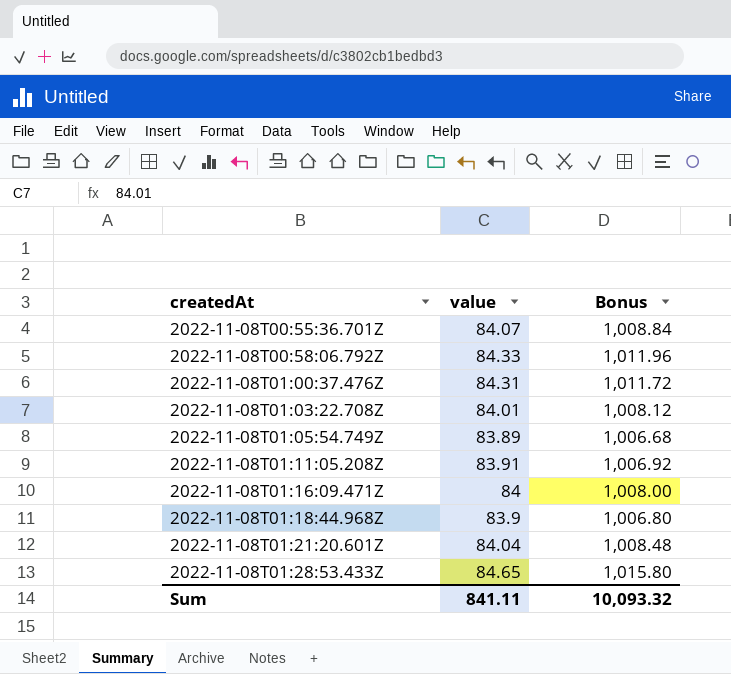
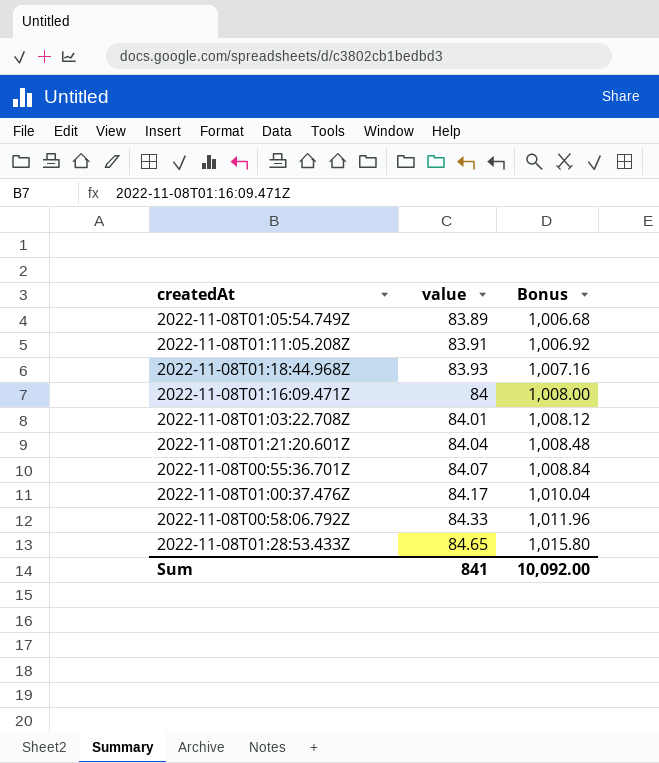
row order: createdAt ascending -> value ascending
2022-11-08T01:18:44.968Z | value: 83.9 -> 83.93
2022-11-08T01:18:44.968Z | Bonus: 1,006.80 -> 1,007.16
2022-11-08T01:00:37.476Z | value: 84.31 -> 84.17
2022-11-08T01:00:37.476Z | Bonus: 1,011.72 -> 1,010.04
Sum | value: 841.11 -> 841
Sum | Bonus: 10,093.32 -> 10,092.00

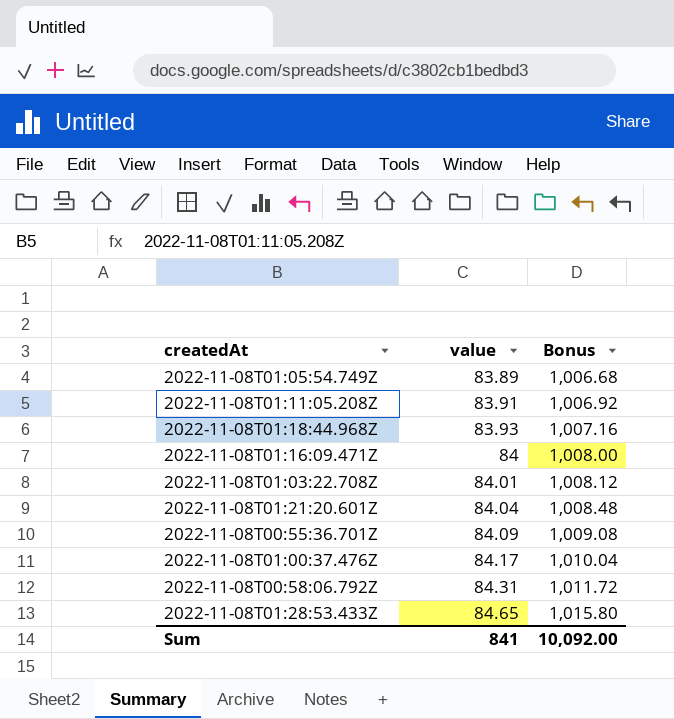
2022-11-08T00:55:36.701Z | value: 84.07 -> 84.09
2022-11-08T00:55:36.701Z | Bonus: 1,008.84 -> 1,009.08
2022-11-08T00:58:06.792Z | value: 84.33 -> 84.31
2022-11-08T00:58:06.792Z | Bonus: 1,011.96 -> 1,011.72

